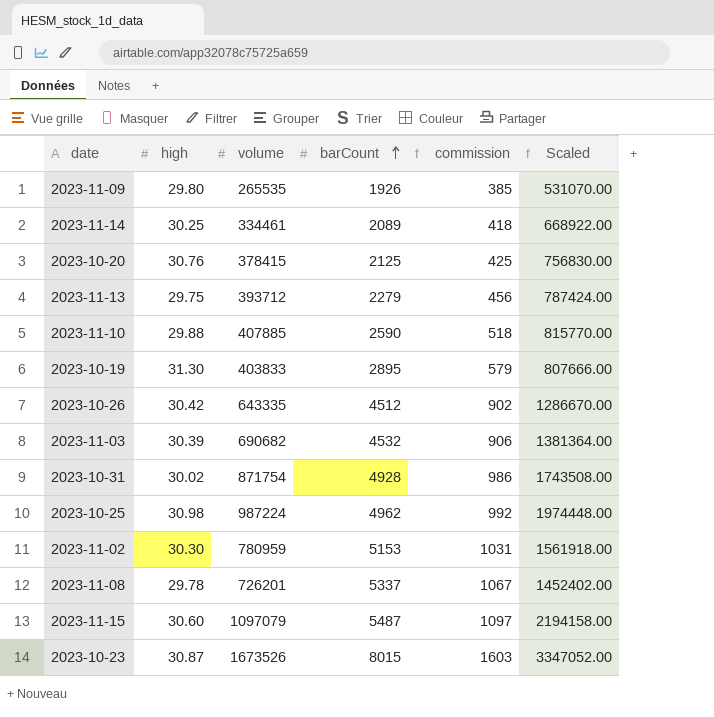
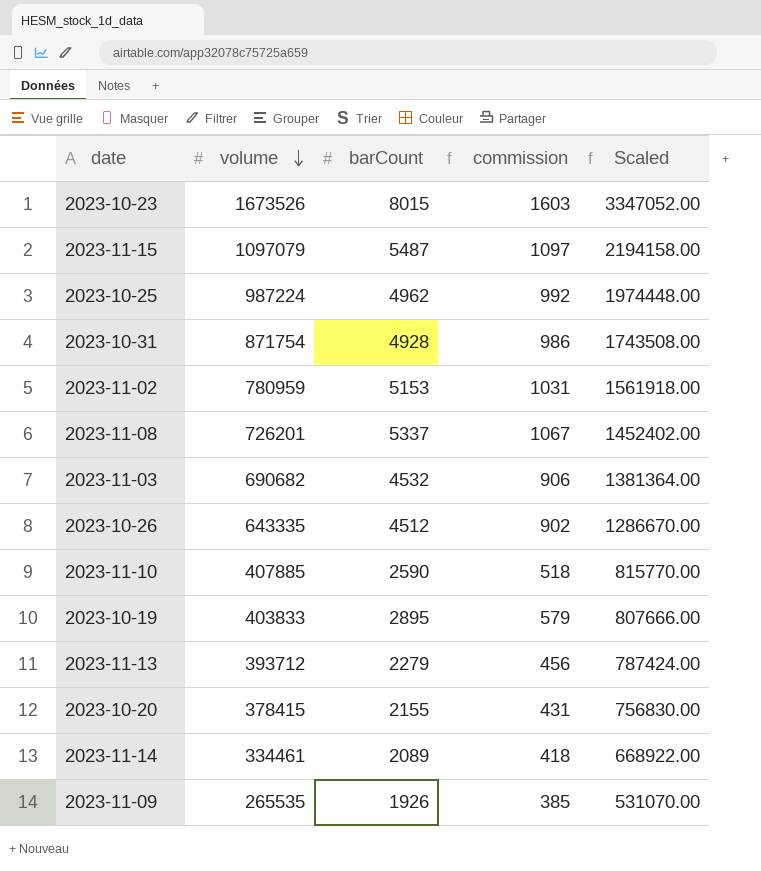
row order: barCount ascending -> volume descending
column high | position: 2 -> none
2023-10-20 | barCount: 2125 -> 2155
2023-10-20 | commission: 425 -> 431

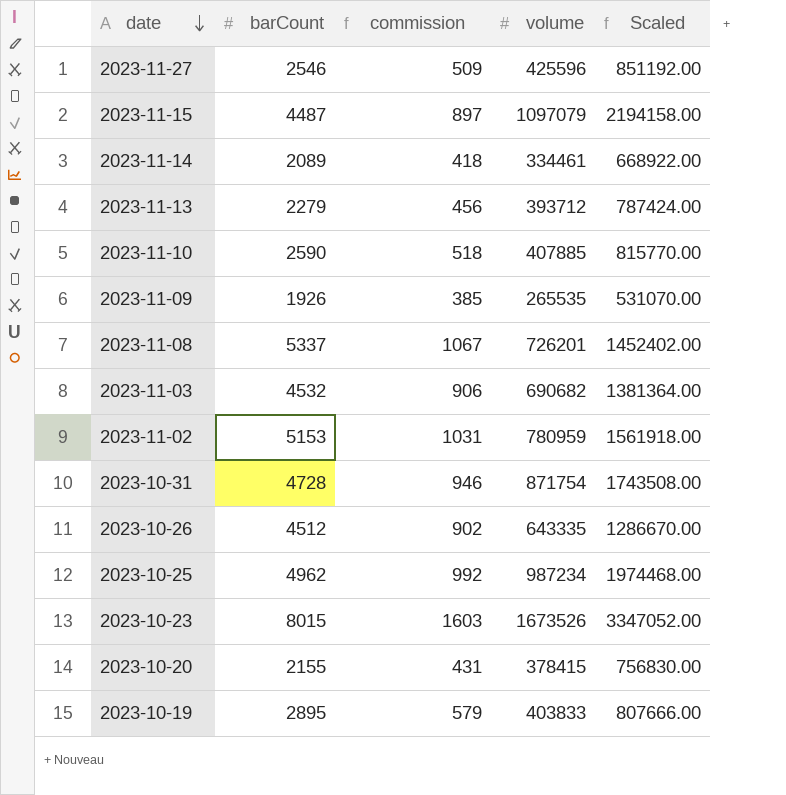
row order: volume descending -> date descending
column volume | position: 2 -> 4
row 2023-11-27: none -> 2546 | 509 | 425596 | 851192.00
2023-11-15 | barCount: 5487 -> 4487
2023-11-15 | commission: 1097 -> 897
2023-10-31 | barCount: 4928 -> 4728
2023-10-31 | commission: 986 -> 946
2023-10-25 | volume: 987224 -> 987234
2023-10-25 | Scaled: 1974448.00 -> 1974468.00

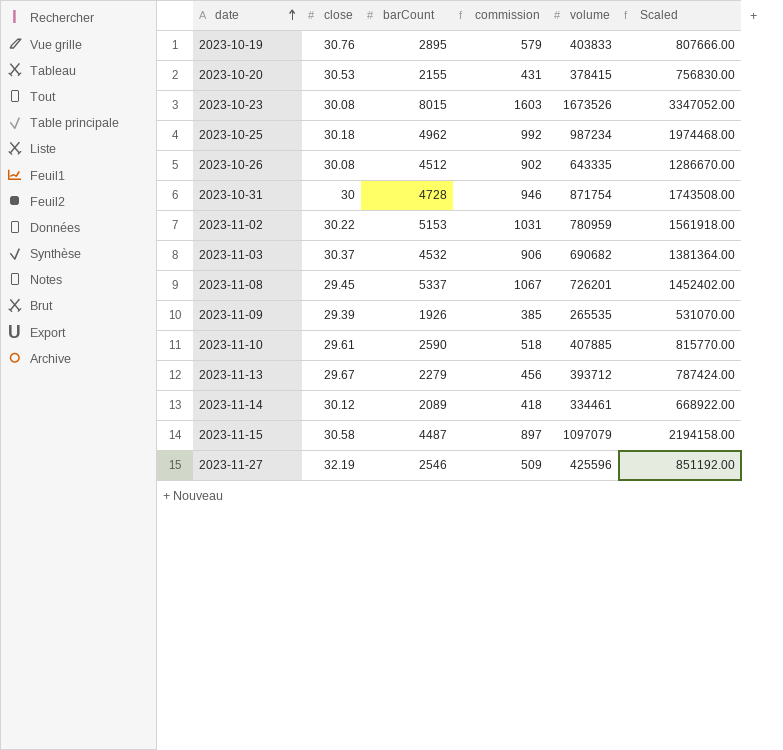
row order: date descending -> date ascending
column close | position: none -> 2

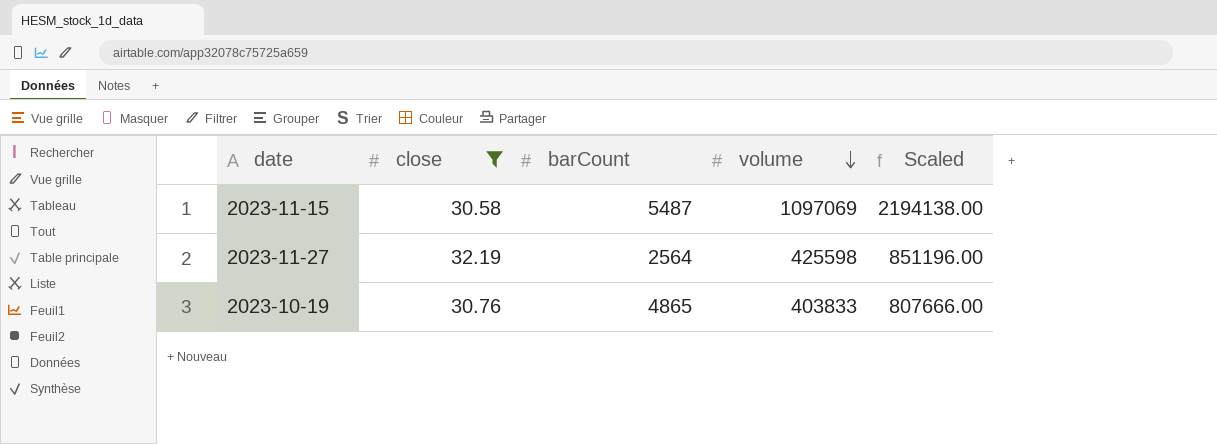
filter: none -> close >= 30.58
row order: date ascending -> volume descending
column commission | formula: [barCount] * 0.2 -> none
2023-11-15 | barCount: 4487 -> 5487
2023-11-15 | volume: 1097079 -> 1097069
2023-11-15 | Scaled: 2194158.00 -> 2194138.00
2023-11-27 | barCount: 2546 -> 2564
2023-11-27 | volume: 425596 -> 425598
2023-11-27 | Scaled: 851192.00 -> 851196.00
2023-10-19 | barCount: 2895 -> 4865

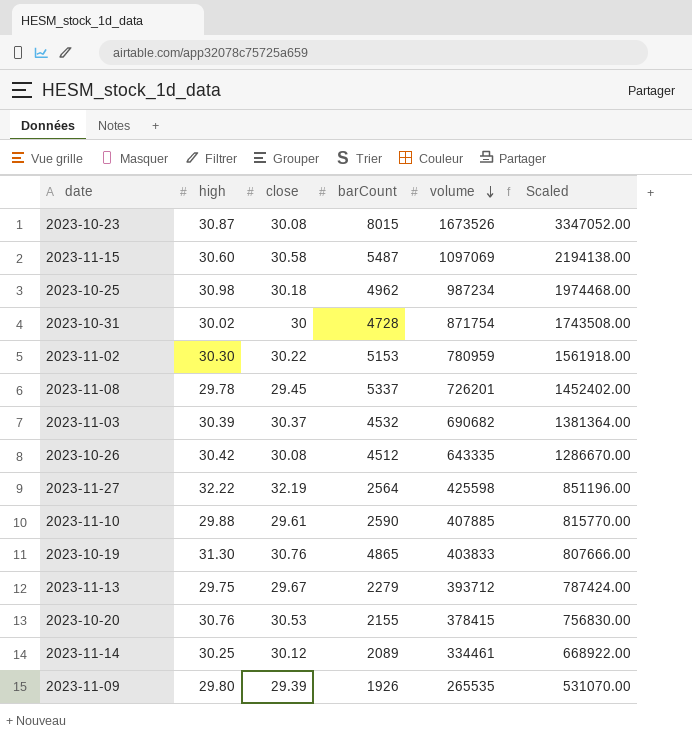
filter: close >= 30.58 -> none
column high | position: none -> 2

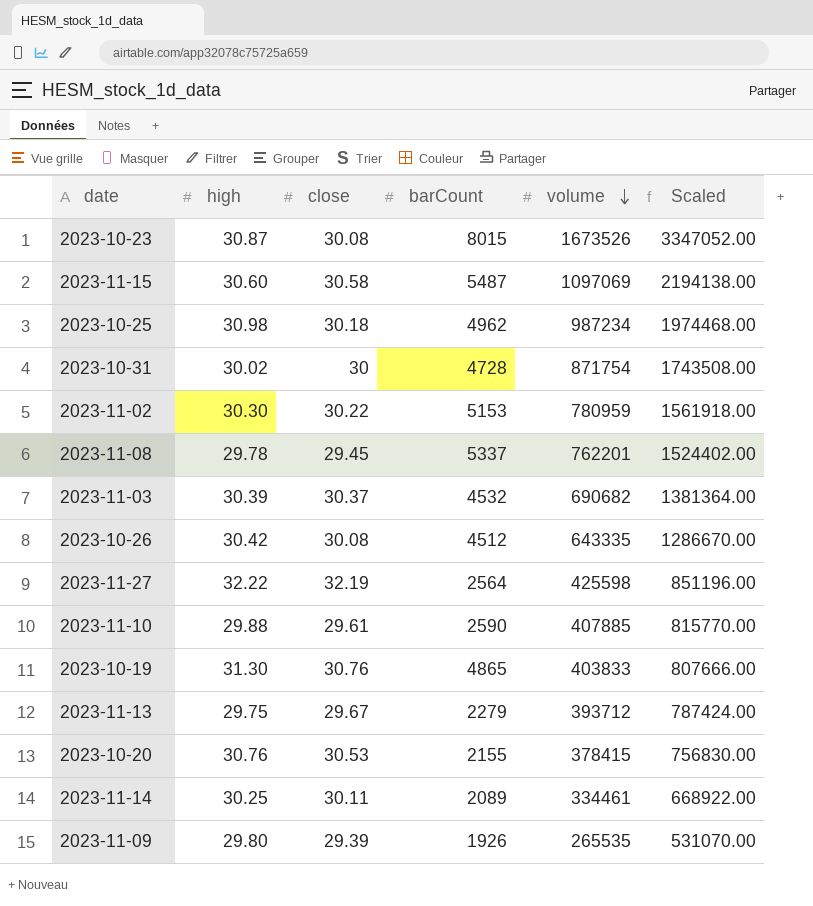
2023-11-08 | volume: 726201 -> 762201
2023-11-08 | Scaled: 1452402.00 -> 1524402.00
2023-11-14 | close: 30.12 -> 30.11

